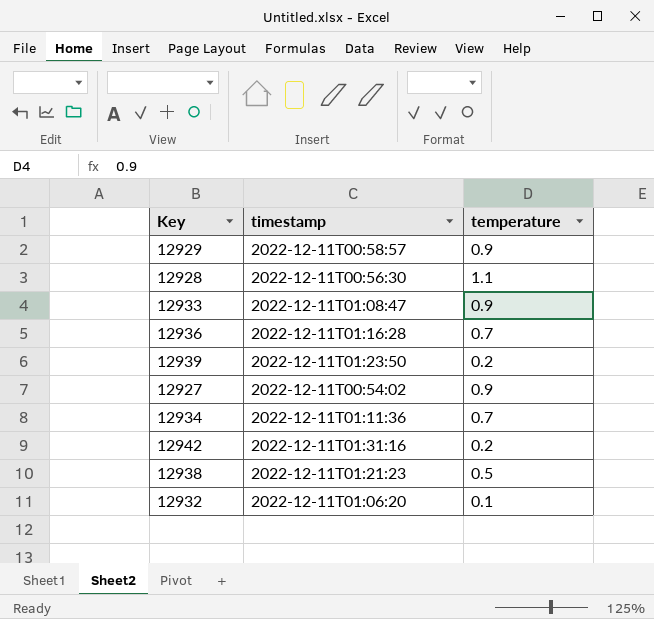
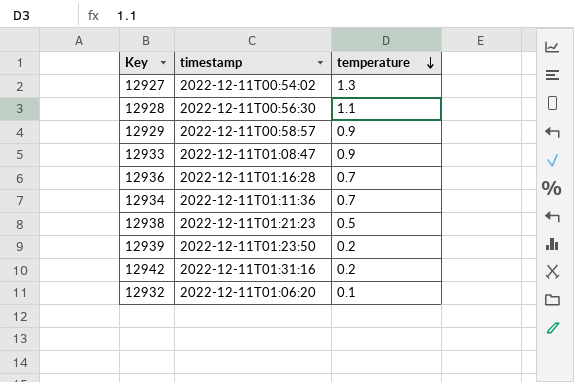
row order: none -> temperature descending
12927 | temperature: 0.9 -> 1.3

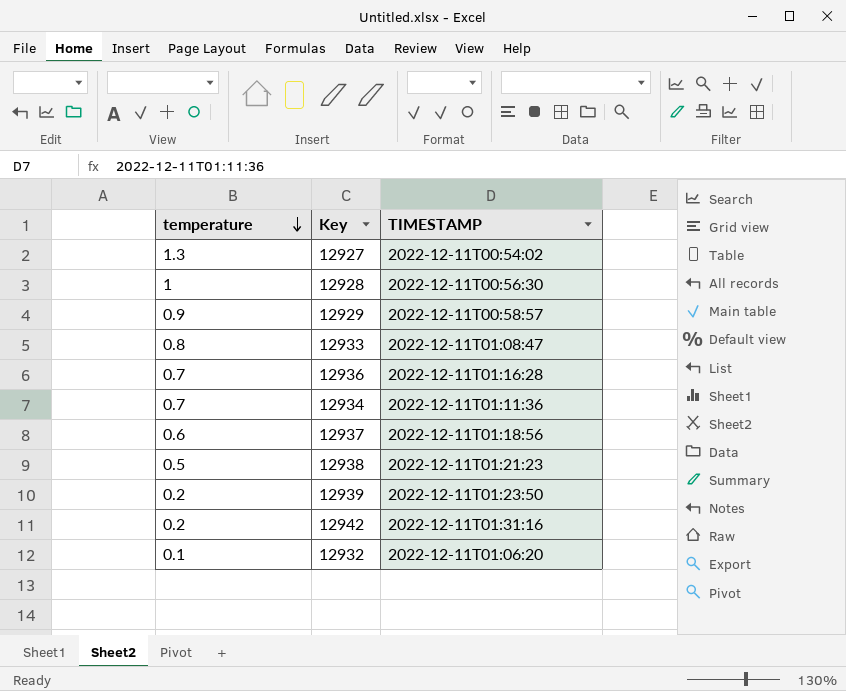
column temperature | position: 3 -> 1
column name: timestamp -> TIMESTAMP
12928 | temperature: 1.1 -> 1
12933 | temperature: 0.9 -> 0.8
row 12937: none -> 0.6 | 2022-12-11T01:18:56

